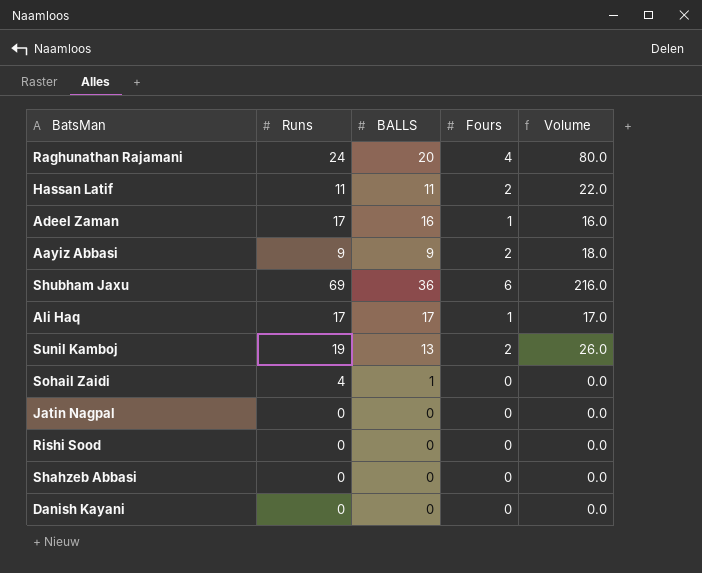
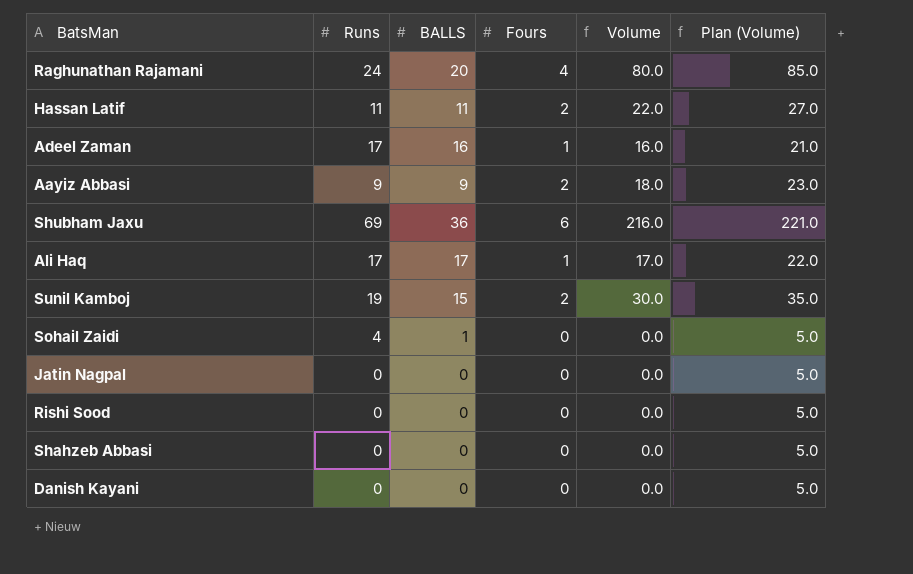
column Plan (Volume) | formula: none -> [Volume] + 5
Sunil Kamboj | BALLS: 13 -> 15
Sunil Kamboj | Volume: 26.0 -> 30.0

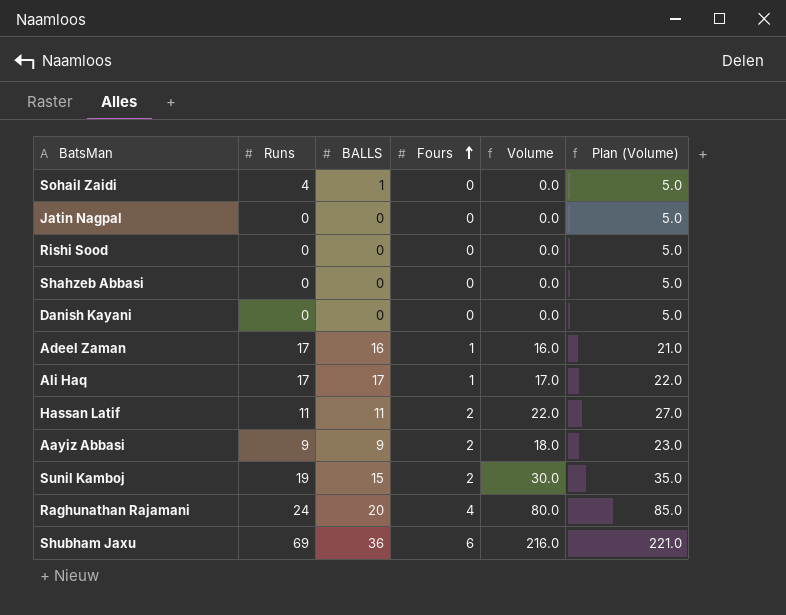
row order: none -> Fours ascending

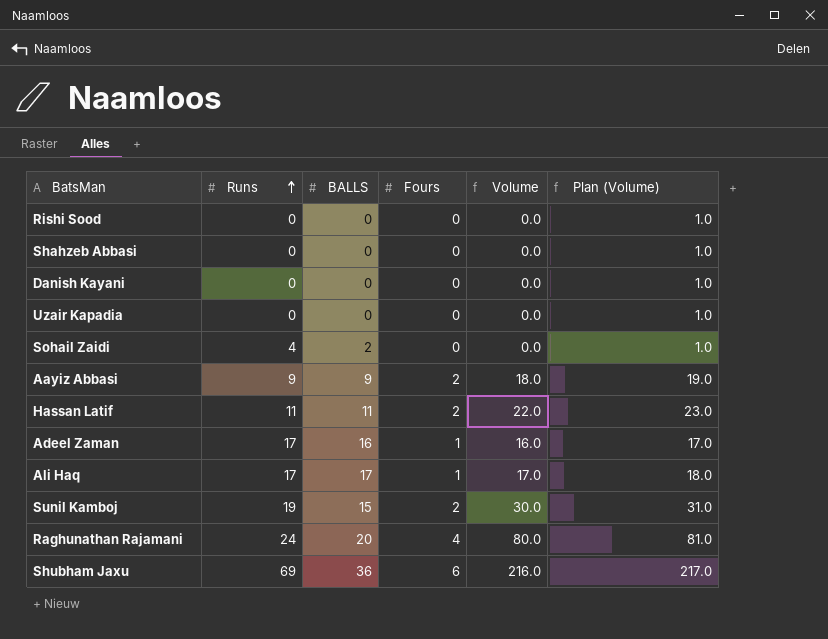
row order: Fours ascending -> Runs ascending
column Plan (Volume) | formula: [Volume] + 5 -> [Volume] + 1
row Jatin Nagpal: 0 | 0 | 0 | 0.0 | 5.0 -> none
row Uzair Kapadia: none -> 0 | 0 | 0 | 0.0 | 1.0
Sohail Zaidi | BALLS: 1 -> 2

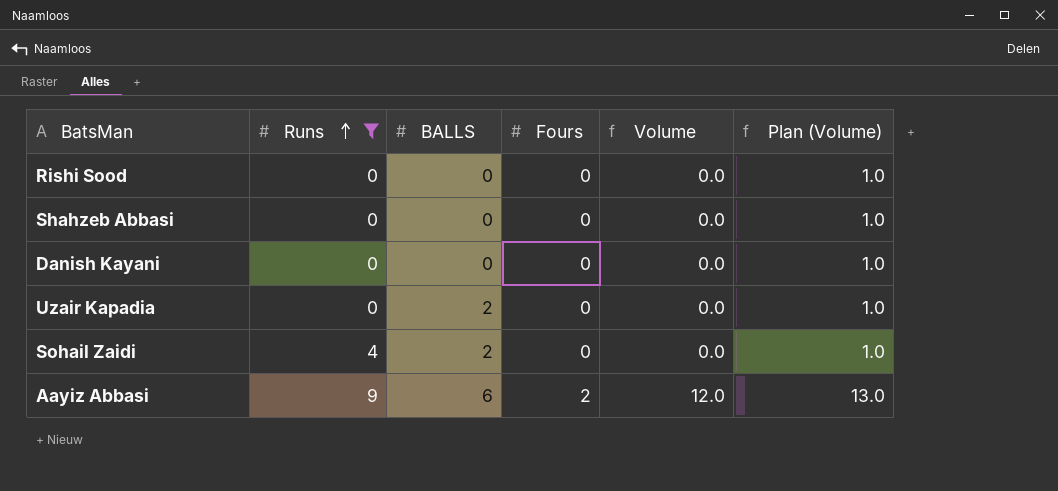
filter: none -> Runs <= 9
Uzair Kapadia | BALLS: 0 -> 2
Aayiz Abbasi | BALLS: 9 -> 6
Aayiz Abbasi | Volume: 18.0 -> 12.0
Aayiz Abbasi | Plan (Volume): 19.0 -> 13.0

